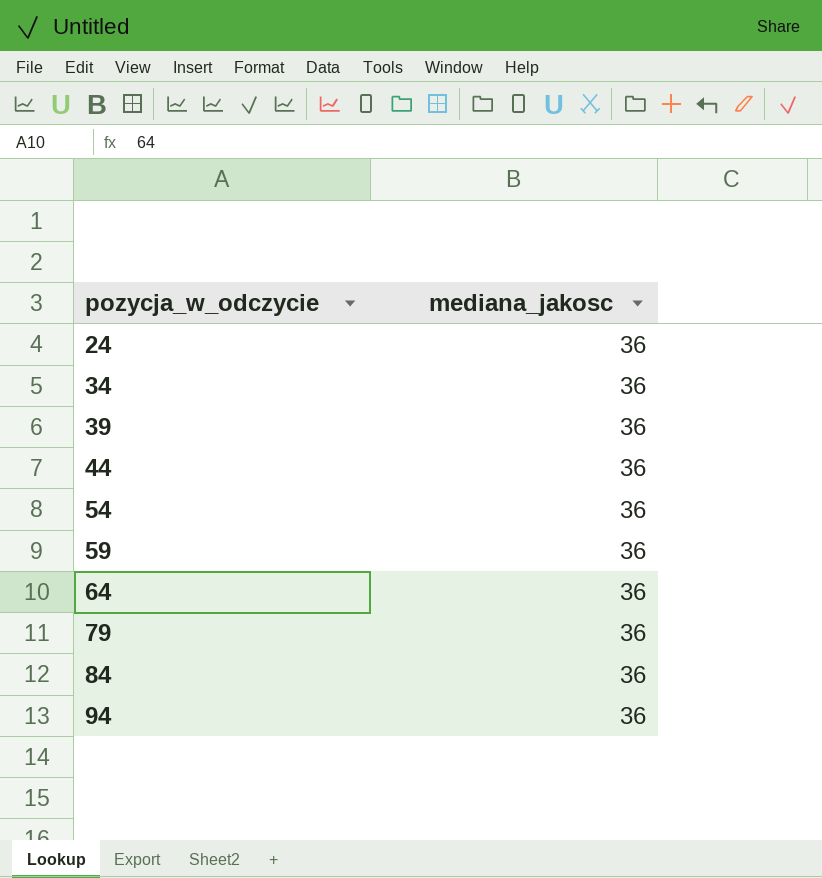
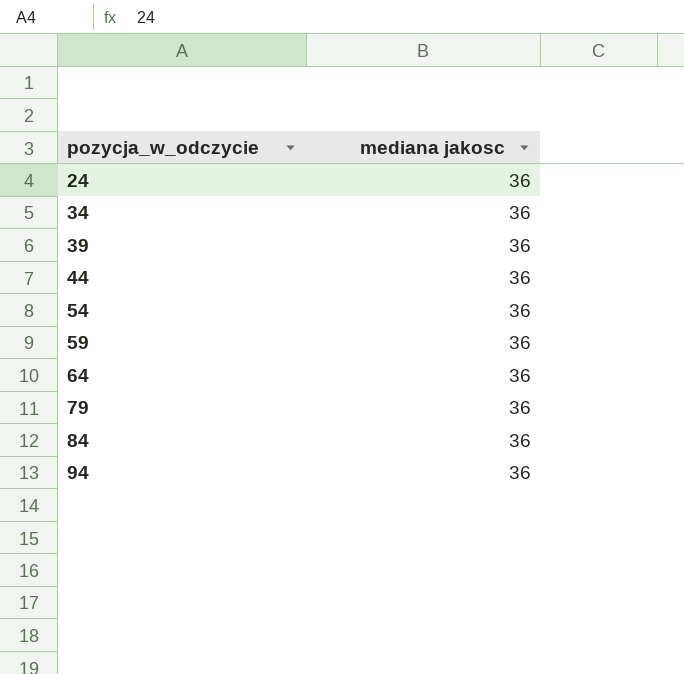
column name: mediana_jakosc -> mediana jakosc

